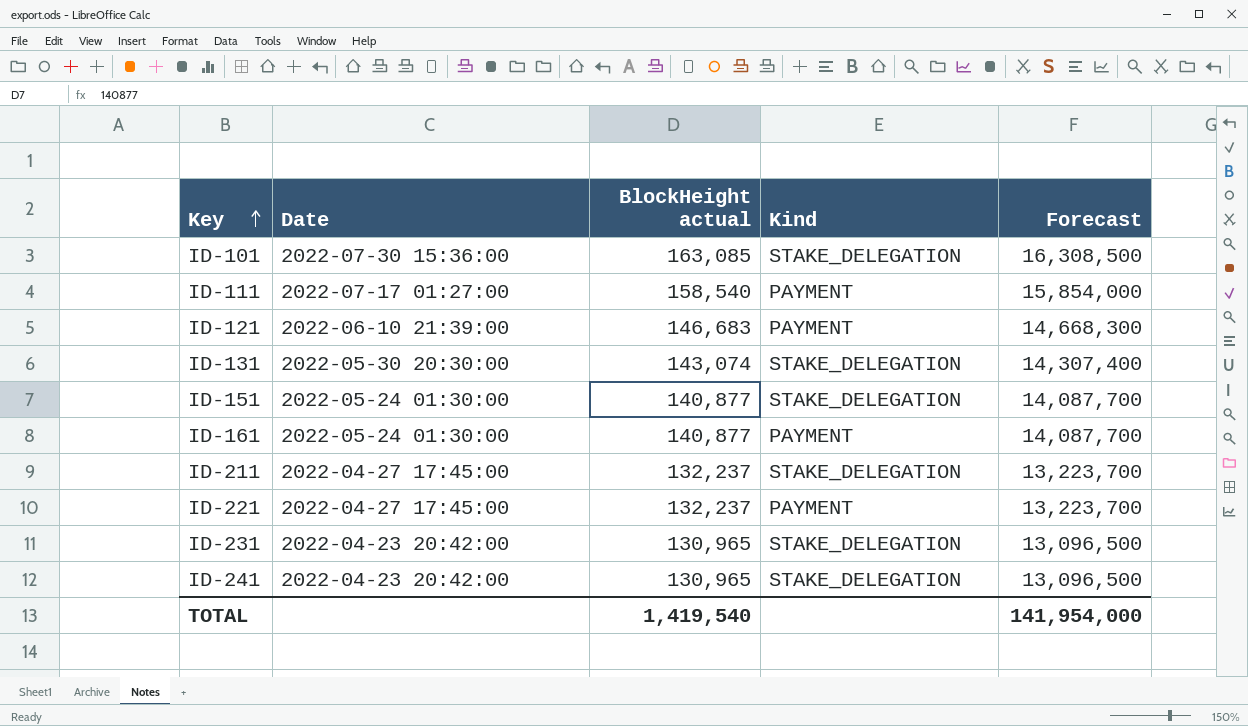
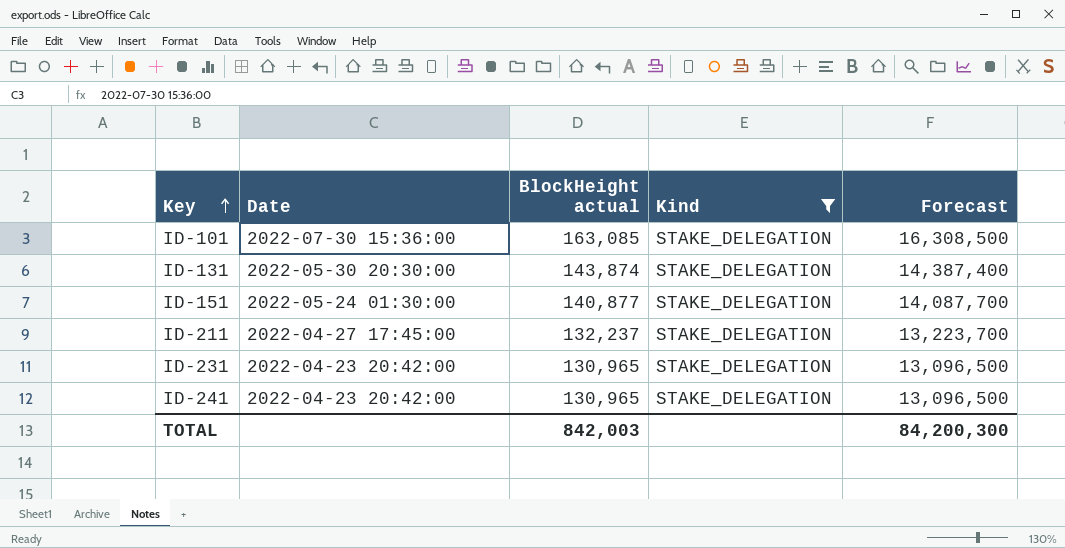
filter: none -> Kind = STAKE_DELEGATION
ID-131 | BlockHeight actual: 143,074 -> 143,874
ID-131 | Forecast: 14,307,400 -> 14,387,400
TOTAL | BlockHeight actual: 1,419,540 -> 842,003
TOTAL | Forecast: 141,954,000 -> 84,200,300

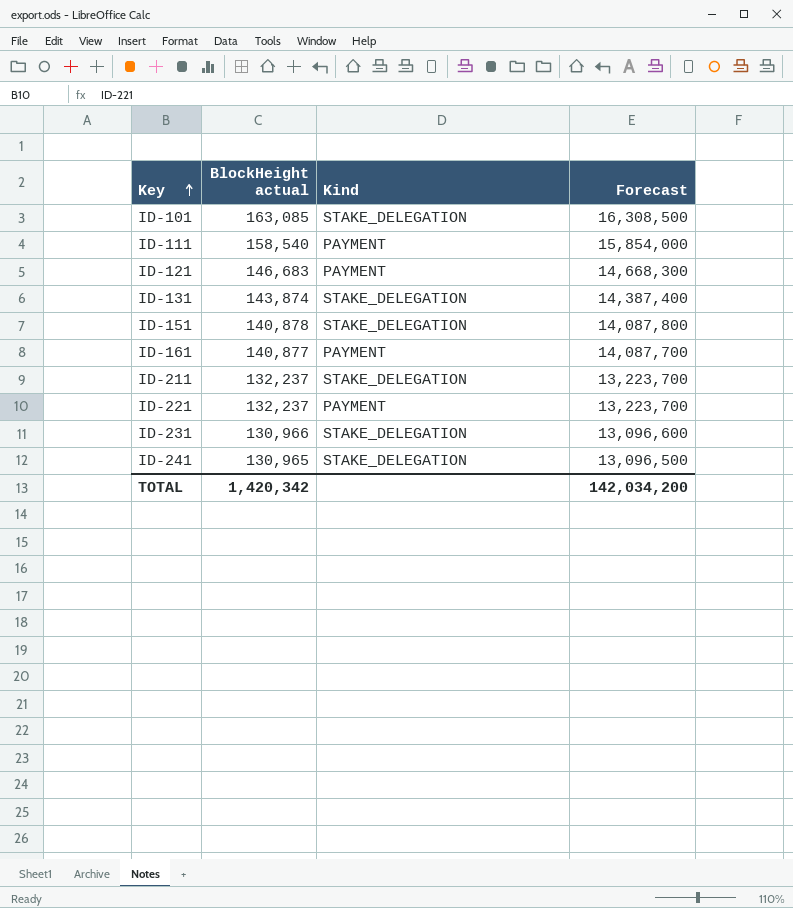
filter: Kind = STAKE_DELEGATION -> none
column Date | position: 2 -> none
ID-151 | BlockHeight actual: 140,877 -> 140,878
ID-151 | Forecast: 14,087,700 -> 14,087,800
ID-231 | BlockHeight actual: 130,965 -> 130,966
ID-231 | Forecast: 13,096,500 -> 13,096,600
TOTAL | BlockHeight actual: 842,003 -> 1,420,342
TOTAL | Forecast: 84,200,300 -> 142,034,200

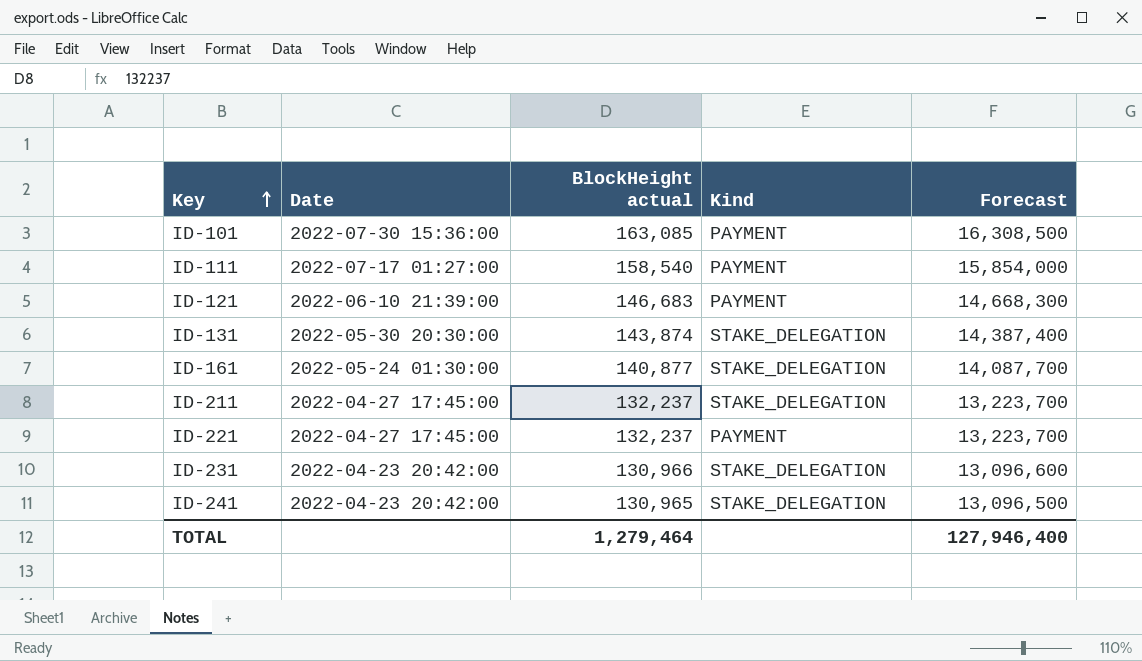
column Date | position: none -> 2
row ID-151: 140,878 | STAKE_DELEGATION | 14,087,800 -> none
ID-101 | Kind: STAKE_DELEGATION -> PAYMENT
ID-161 | Kind: PAYMENT -> STAKE_DELEGATION
TOTAL | BlockHeight actual: 1,420,342 -> 1,279,464
TOTAL | Forecast: 142,034,200 -> 127,946,400

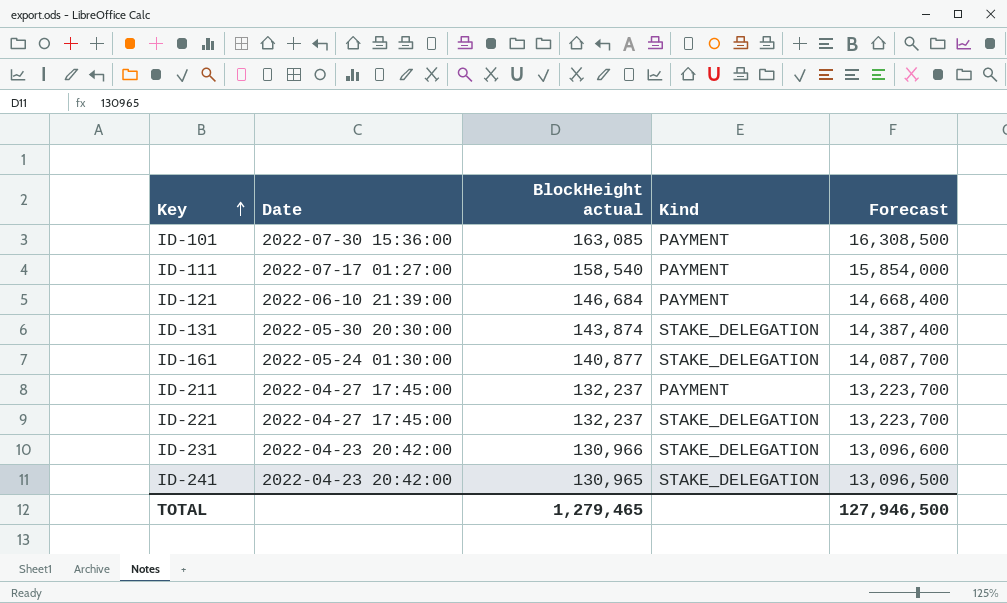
ID-121 | BlockHeight actual: 146,683 -> 146,684
ID-121 | Forecast: 14,668,300 -> 14,668,400
ID-211 | Kind: STAKE_DELEGATION -> PAYMENT
ID-221 | Kind: PAYMENT -> STAKE_DELEGATION
TOTAL | BlockHeight actual: 1,279,464 -> 1,279,465
TOTAL | Forecast: 127,946,400 -> 127,946,500

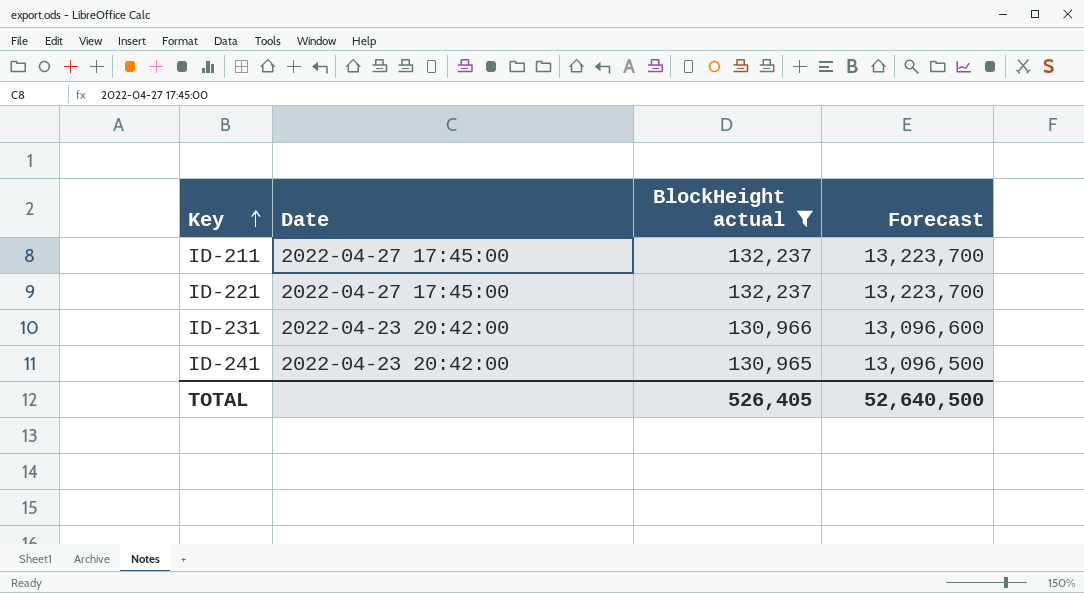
filter: none -> BlockHeight actual <= 132,237
column Kind | position: 4 -> none
TOTAL | BlockHeight actual: 1,279,465 -> 526,405
TOTAL | Forecast: 127,946,500 -> 52,640,500

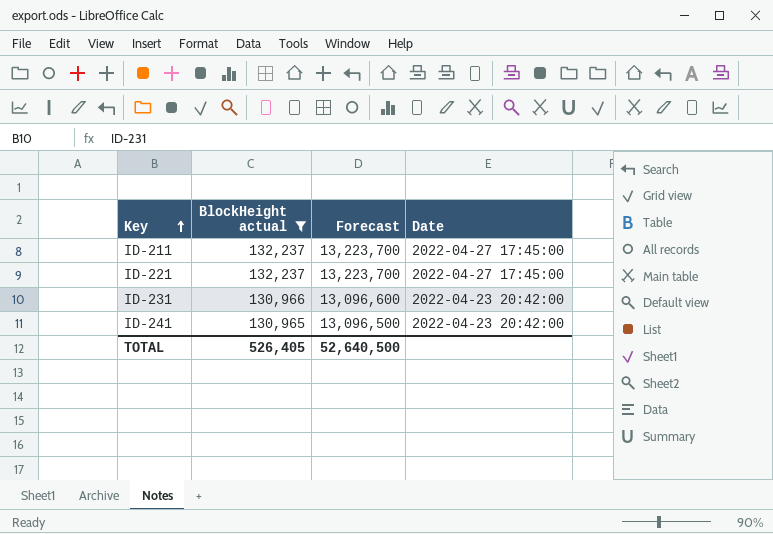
column Date | position: 2 -> 4

